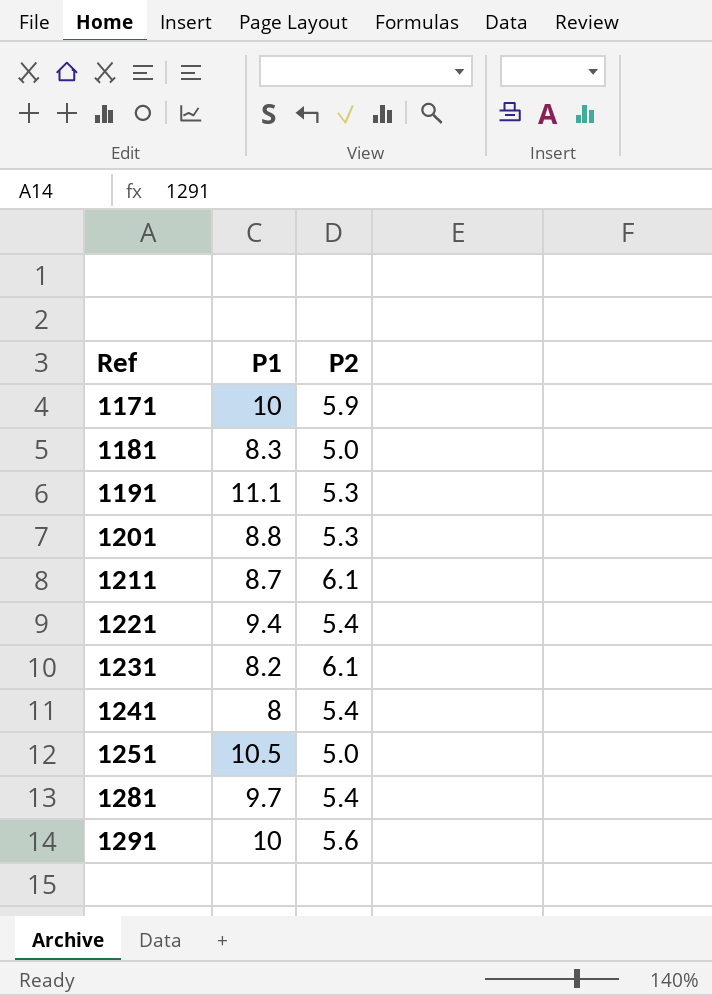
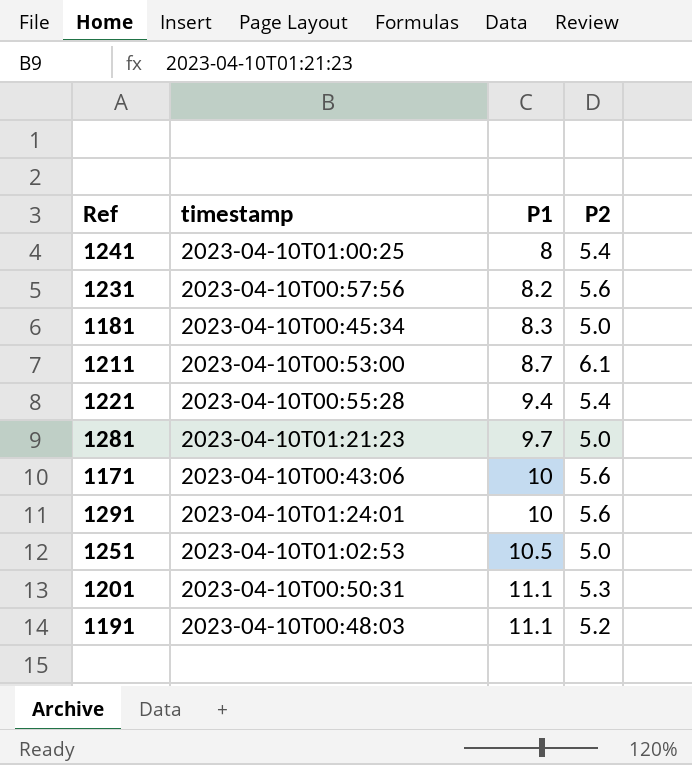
row order: Ref ascending -> P1 ascending
column timestamp | position: none -> 2
1231 | P2: 6.1 -> 5.6
1281 | P2: 5.4 -> 5.0
1171 | P2: 5.9 -> 5.6
1201 | P1: 8.8 -> 11.1
1191 | P2: 5.3 -> 5.2

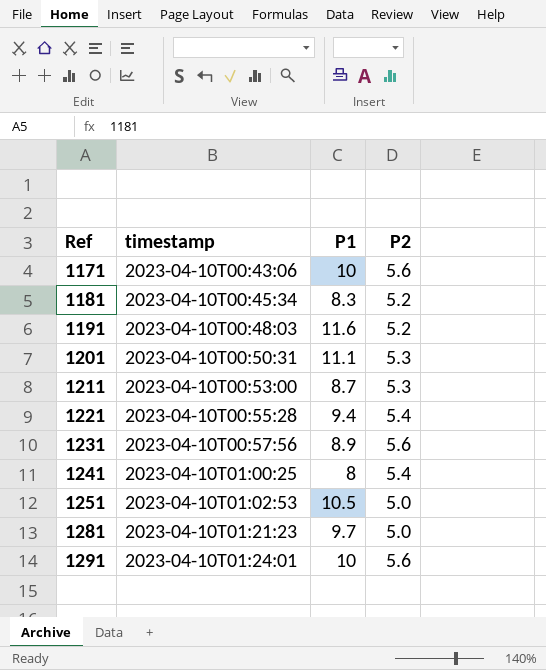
row order: P1 ascending -> Ref ascending
1181 | P2: 5.0 -> 5.2
1191 | P1: 11.1 -> 11.6
1211 | P2: 6.1 -> 5.3
1231 | P1: 8.2 -> 8.9

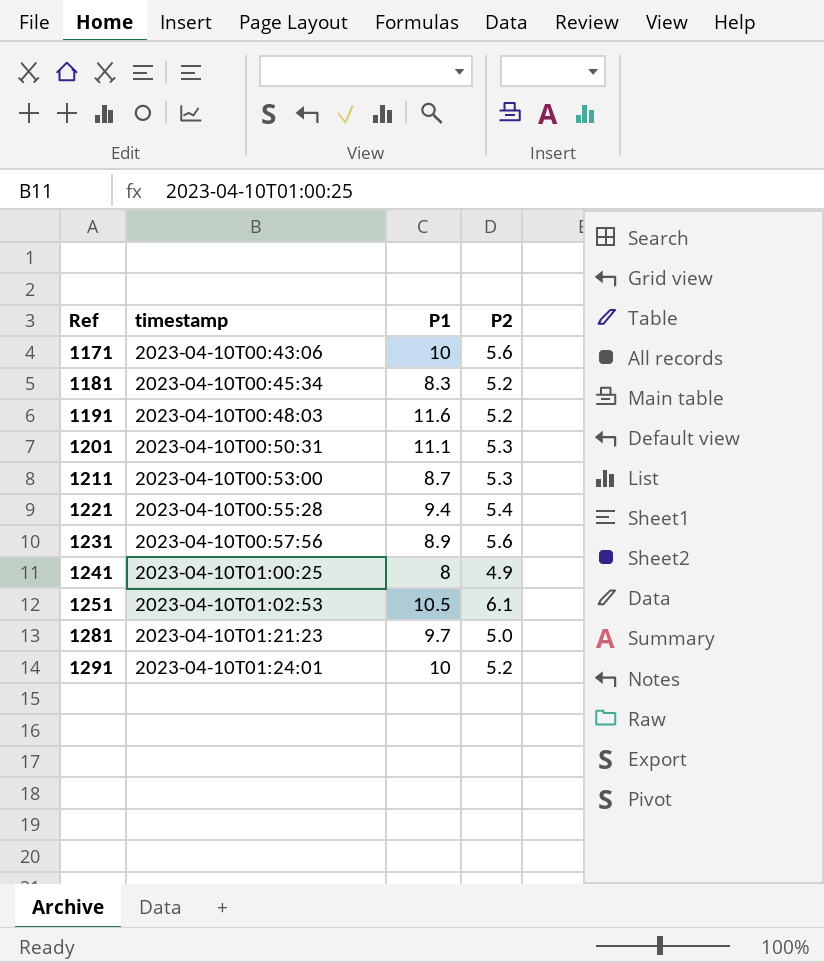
1241 | P2: 5.4 -> 4.9
1251 | P2: 5.0 -> 6.1
1291 | P2: 5.6 -> 5.2

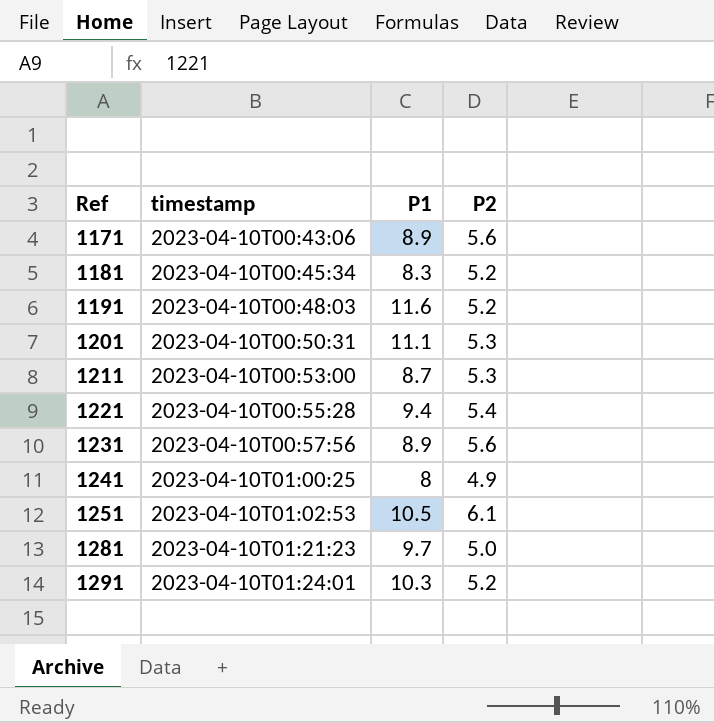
1171 | P1: 10 -> 8.9
1291 | P1: 10 -> 10.3

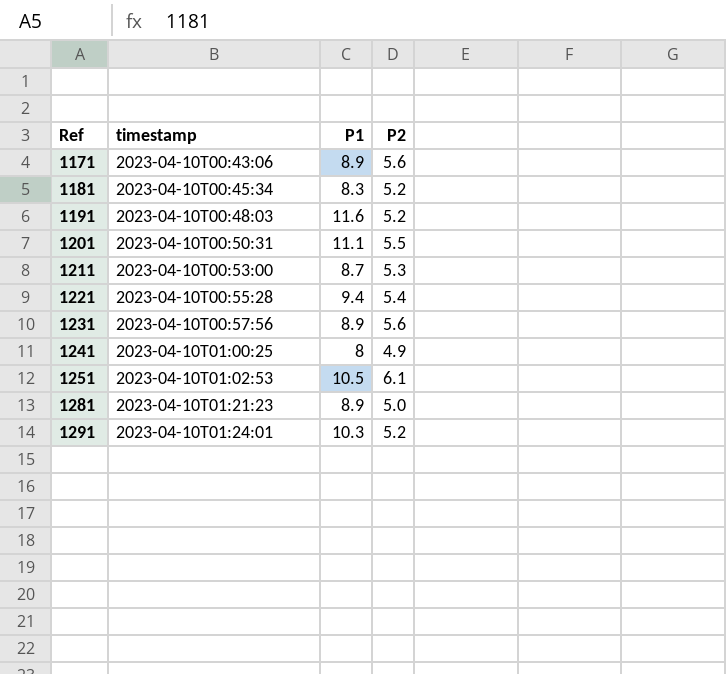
1201 | P2: 5.3 -> 5.5
1281 | P1: 9.7 -> 8.9

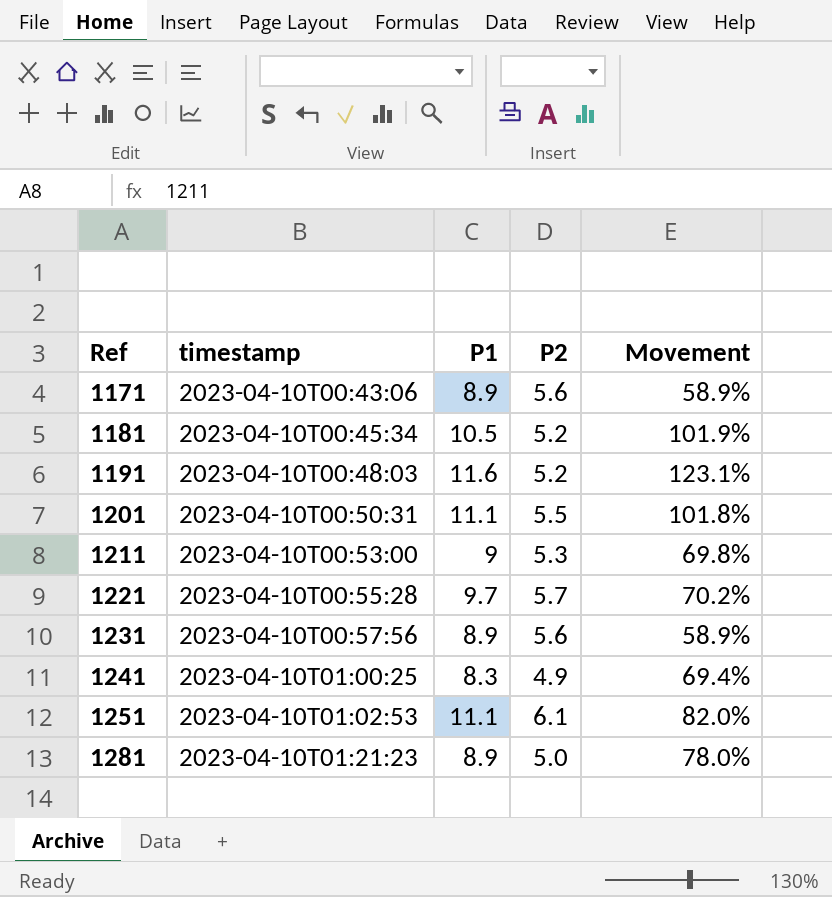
column Movement | formula: none -> ([P1] - [P2]) / [P2]
row 1291: 2023-04-10T01:24:01 | 10.3 | 5.2 -> none
1181 | P1: 8.3 -> 10.5
1211 | P1: 8.7 -> 9
1221 | P1: 9.4 -> 9.7
1221 | P2: 5.4 -> 5.7
1241 | P1: 8 -> 8.3
1251 | P1: 10.5 -> 11.1

